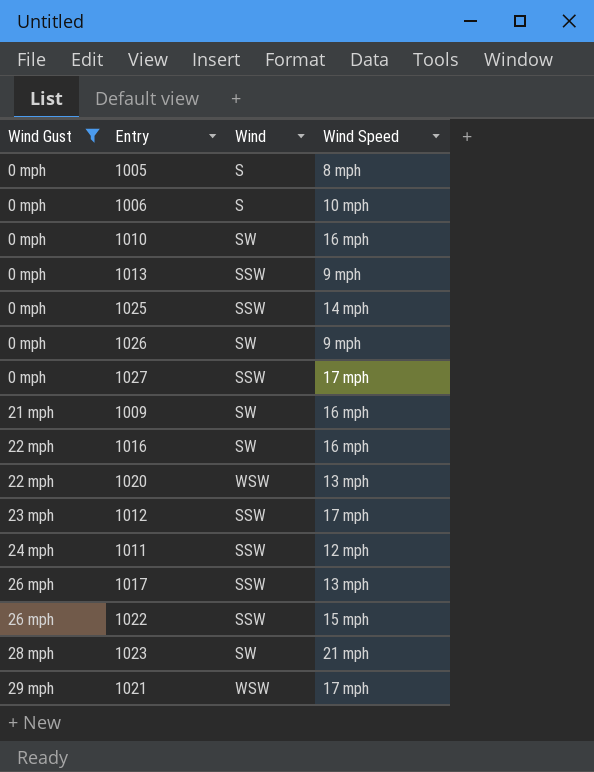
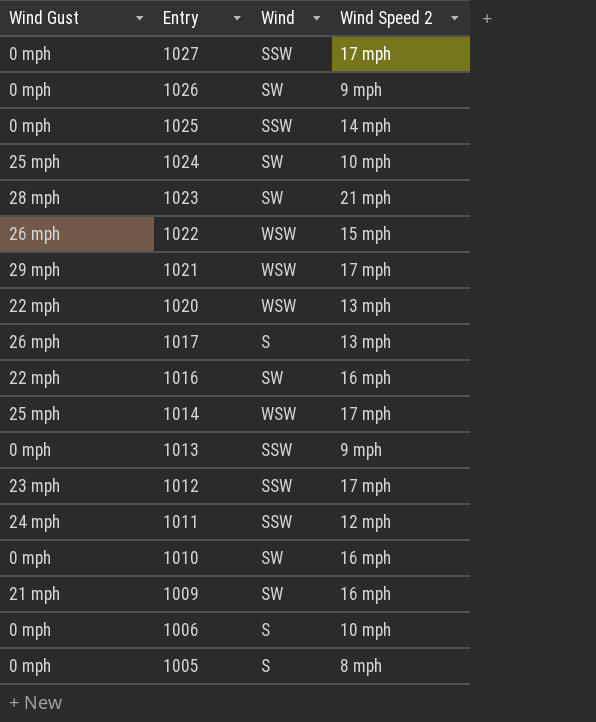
filter: Wind Gust != 25 mph -> none
row order: Wind Gust ascending -> Entry descending
column name: Wind Speed -> Wind Speed 2
1022 | Wind: SSW -> WSW
1017 | Wind: SSW -> S

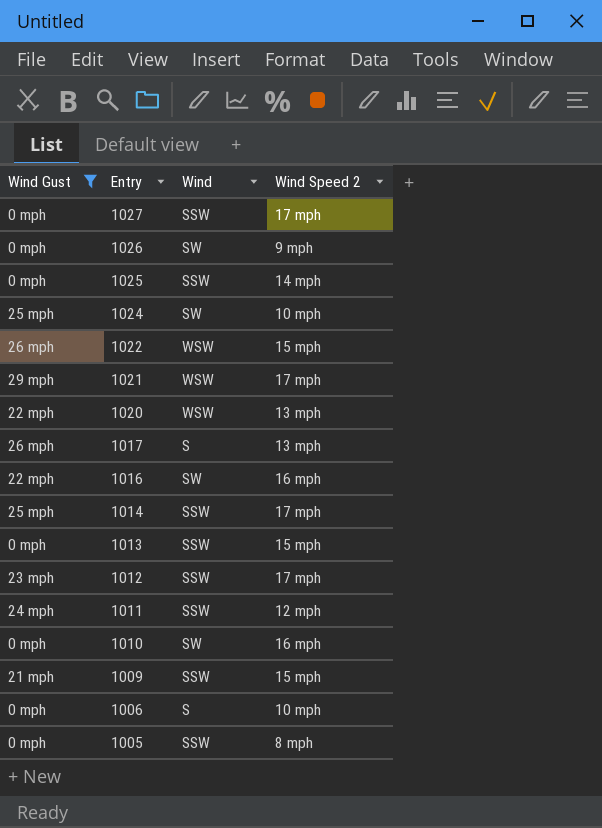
filter: none -> Wind Gust != 28 mph
1014 | Wind: WSW -> SSW
1013 | Wind Speed 2: 9 mph -> 15 mph
1009 | Wind: SW -> SSW
1009 | Wind Speed 2: 16 mph -> 15 mph
1005 | Wind: S -> SSW

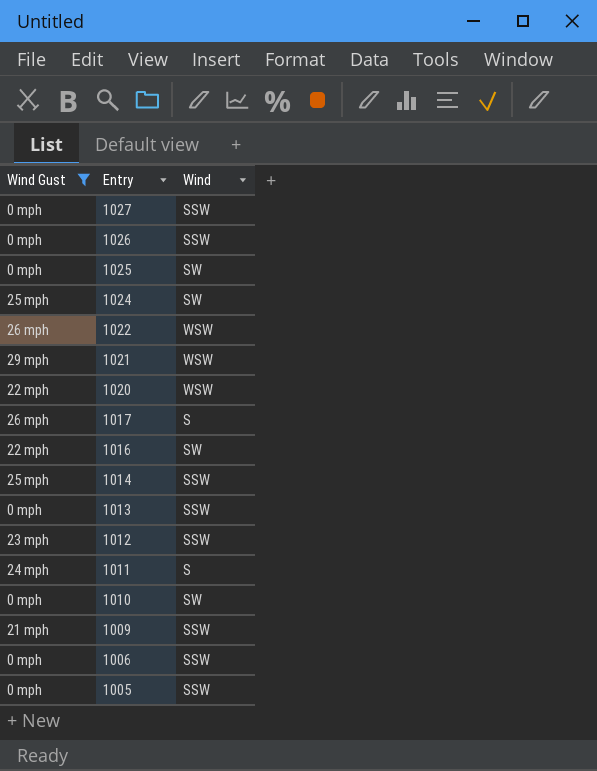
column Wind Speed 2 | position: 4 -> none
1026 | Wind: SW -> SSW
1025 | Wind: SSW -> SW
1011 | Wind: SSW -> S
1006 | Wind: S -> SSW

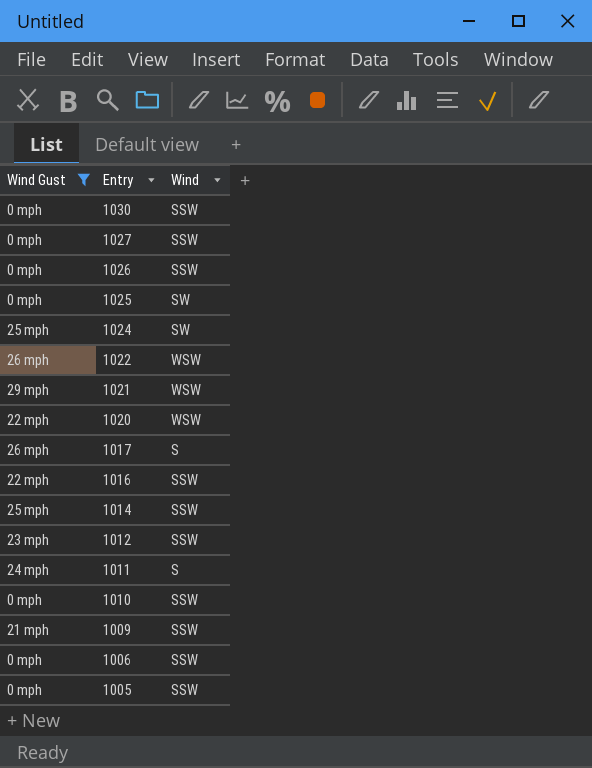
row 1013: 0 mph | SSW -> none
row 1030: none -> 0 mph | SSW
1016 | Wind: SW -> SSW
1010 | Wind: SW -> SSW

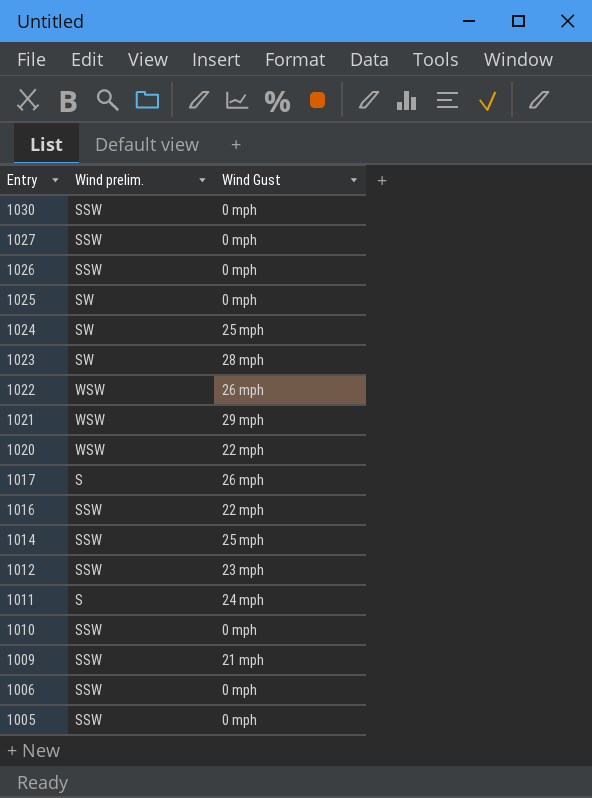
filter: Wind Gust != 28 mph -> none
column name: Wind -> Wind prelim.
column Wind Gust | position: 1 -> 3

